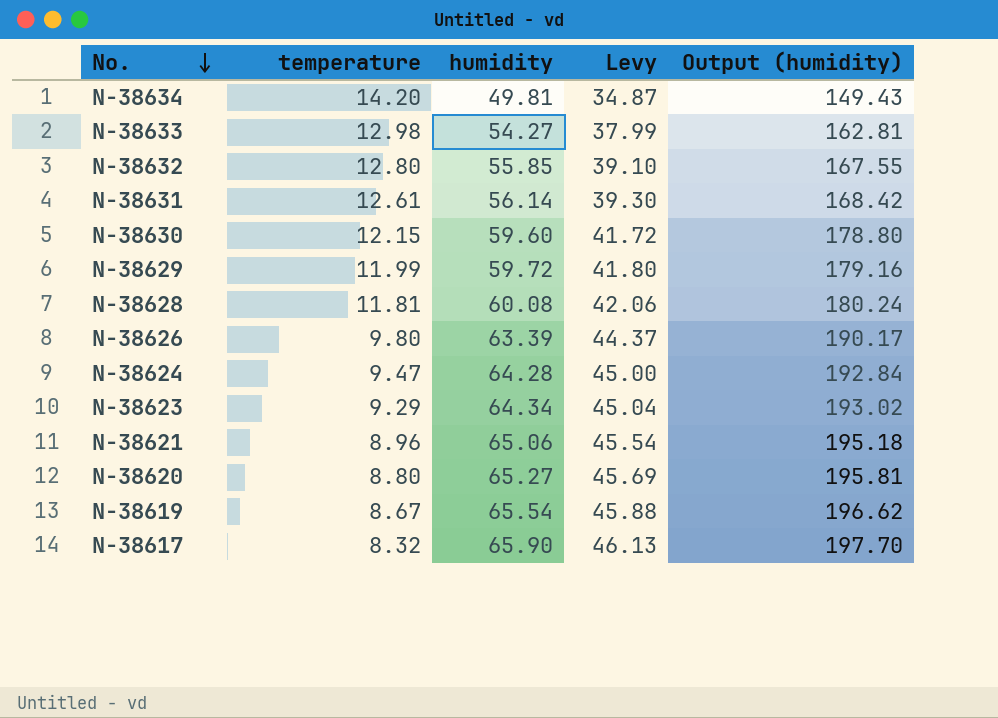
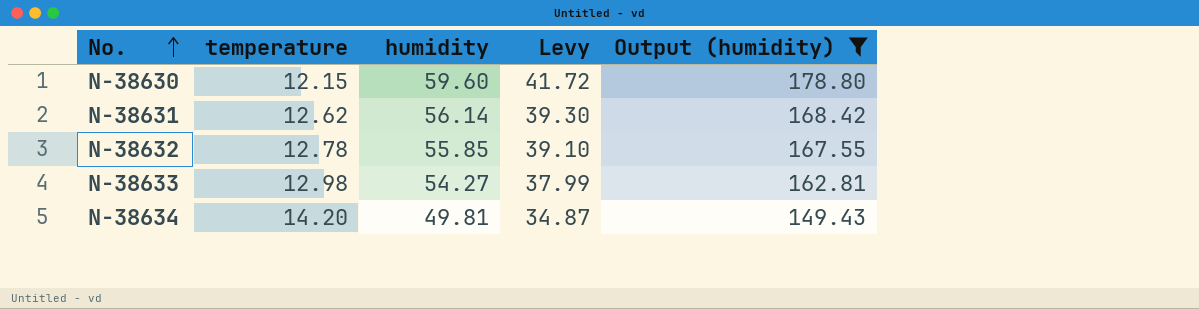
filter: none -> Output (humidity) <= 178.80
row order: No. descending -> No. ascending
N-38631 | temperature: 12.61 -> 12.62
N-38632 | temperature: 12.80 -> 12.78

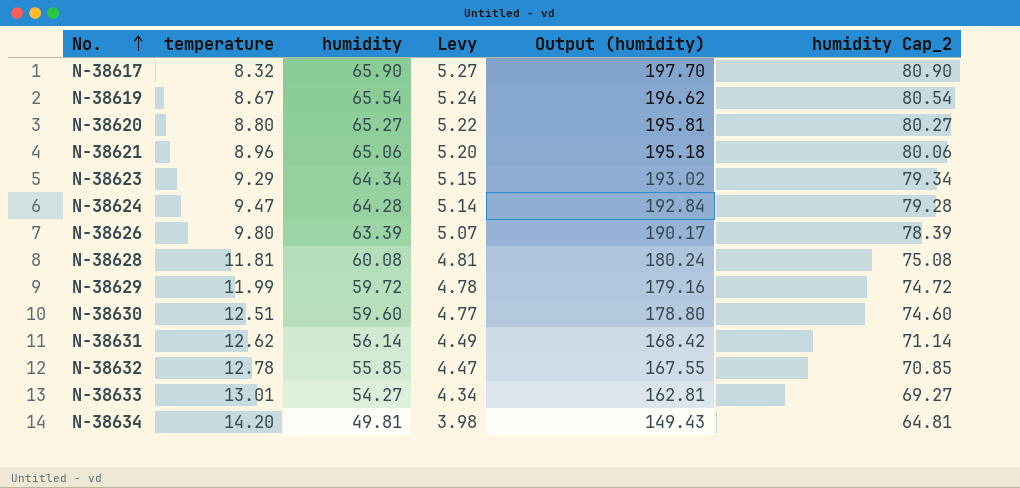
filter: Output (humidity) <= 178.80 -> none
column Levy | formula: [humidity] * 0.7 -> [humidity] * 0.08
column humidity Cap_2 | formula: none -> [humidity] + 15
N-38630 | temperature: 12.15 -> 12.51
N-38633 | temperature: 12.98 -> 13.01

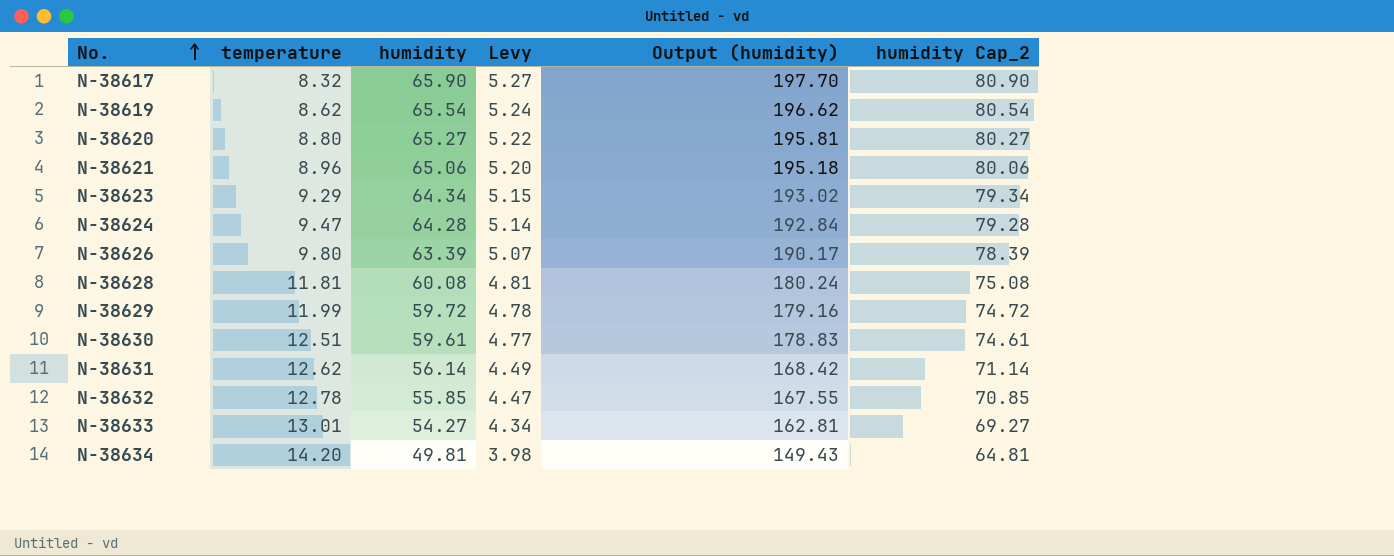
N-38619 | temperature: 8.67 -> 8.62
N-38630 | humidity: 59.60 -> 59.61
N-38630 | Output (humidity): 178.80 -> 178.83
N-38630 | humidity Cap_2: 74.60 -> 74.61

